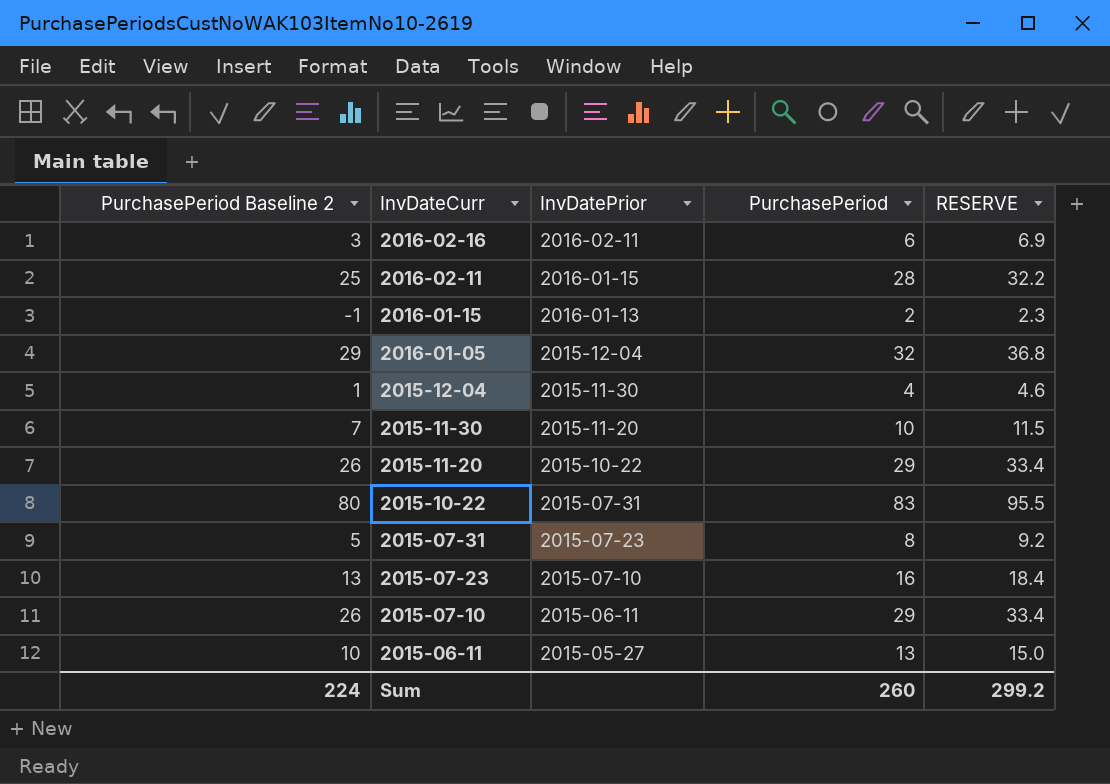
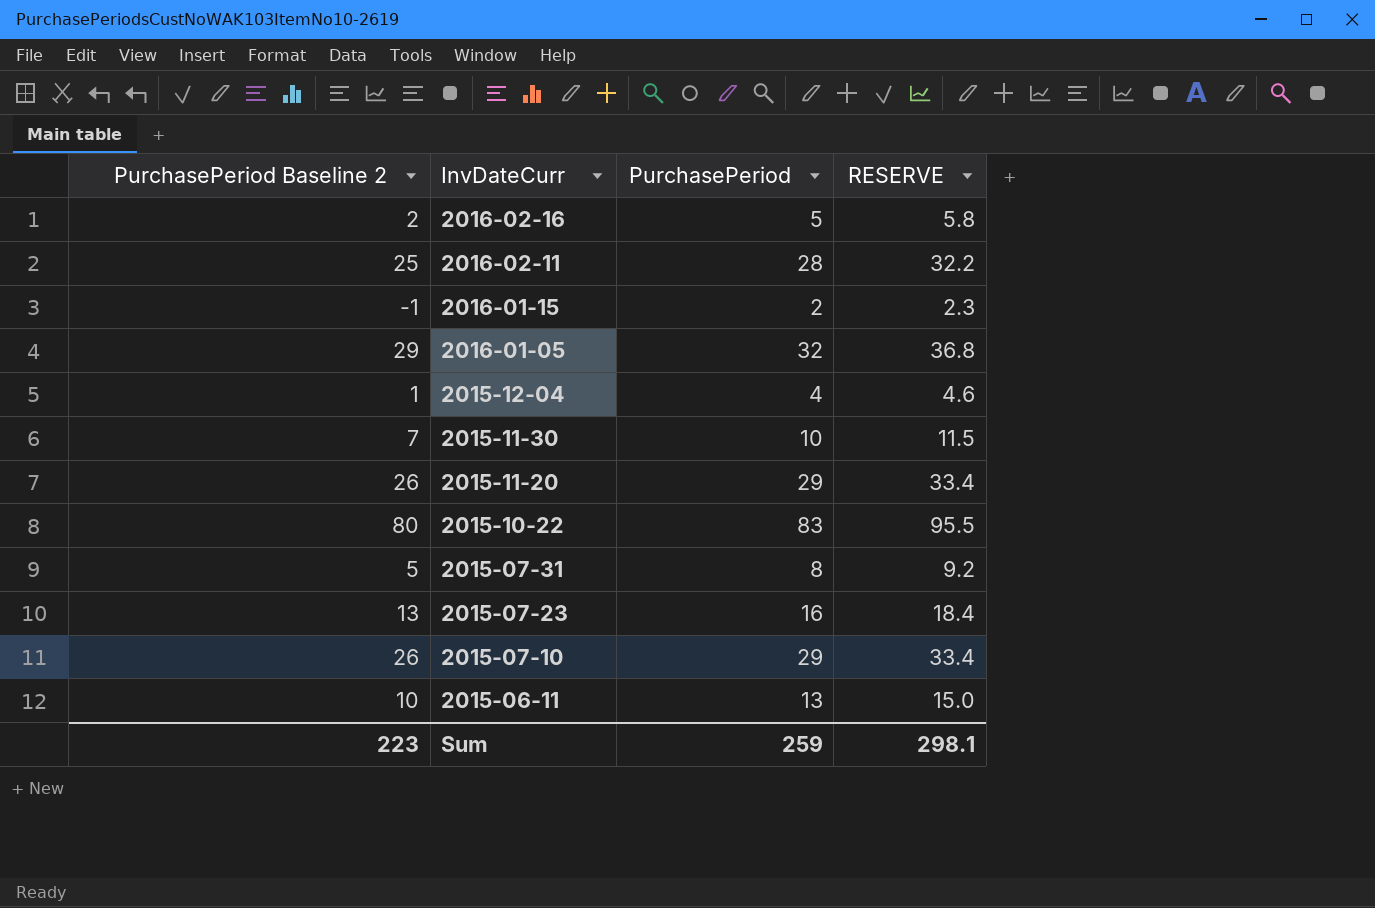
column InvDatePrior | position: 3 -> none
2016-02-16 | PurchasePeriod Baseline 2: 3 -> 2
2016-02-16 | PurchasePeriod: 6 -> 5
2016-02-16 | RESERVE: 6.9 -> 5.8
Sum | PurchasePeriod Baseline 2: 224 -> 223
Sum | PurchasePeriod: 260 -> 259
Sum | RESERVE: 299.2 -> 298.1

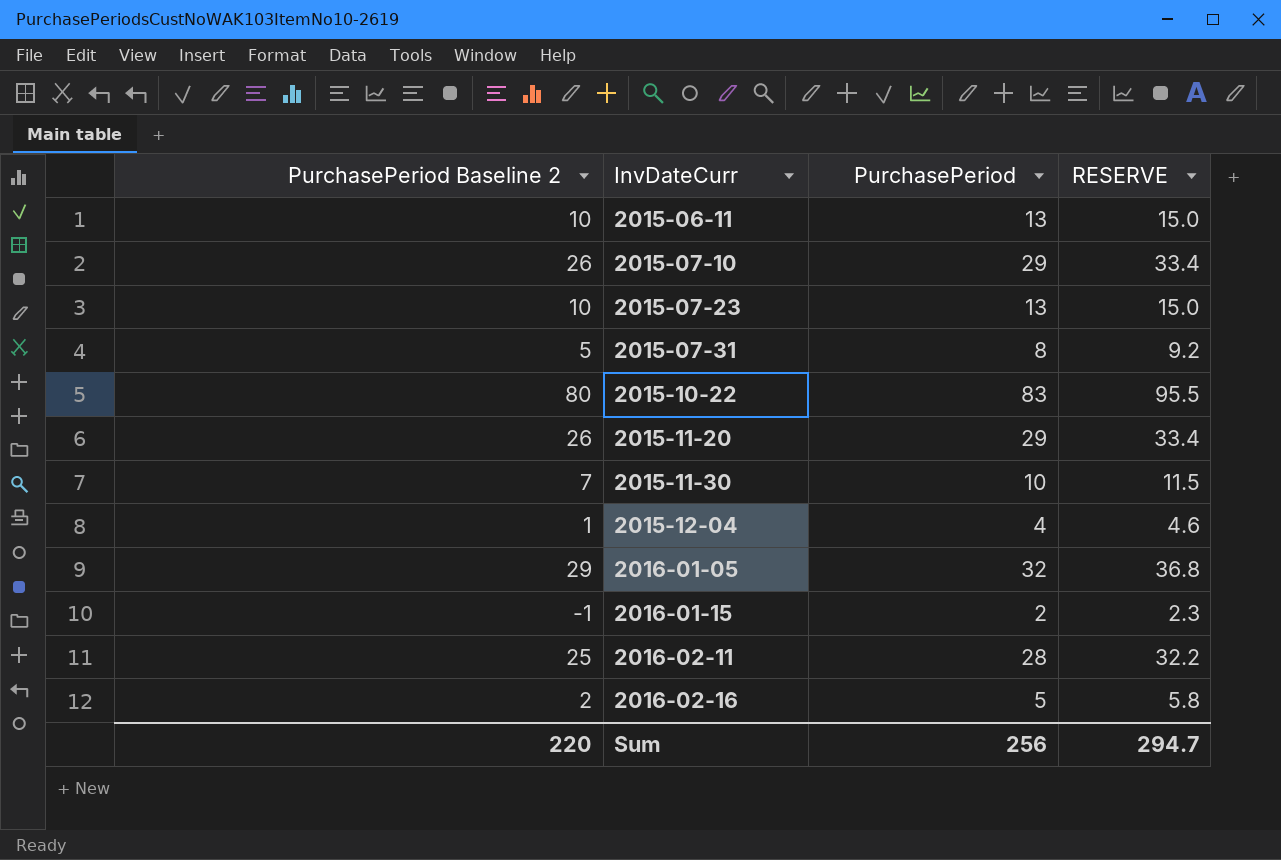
row order: InvDateCurr descending -> InvDateCurr ascending
2015-07-23 | PurchasePeriod Baseline 2: 13 -> 10
2015-07-23 | PurchasePeriod: 16 -> 13
2015-07-23 | RESERVE: 18.4 -> 15.0
Sum | PurchasePeriod Baseline 2: 223 -> 220
Sum | PurchasePeriod: 259 -> 256
Sum | RESERVE: 298.1 -> 294.7

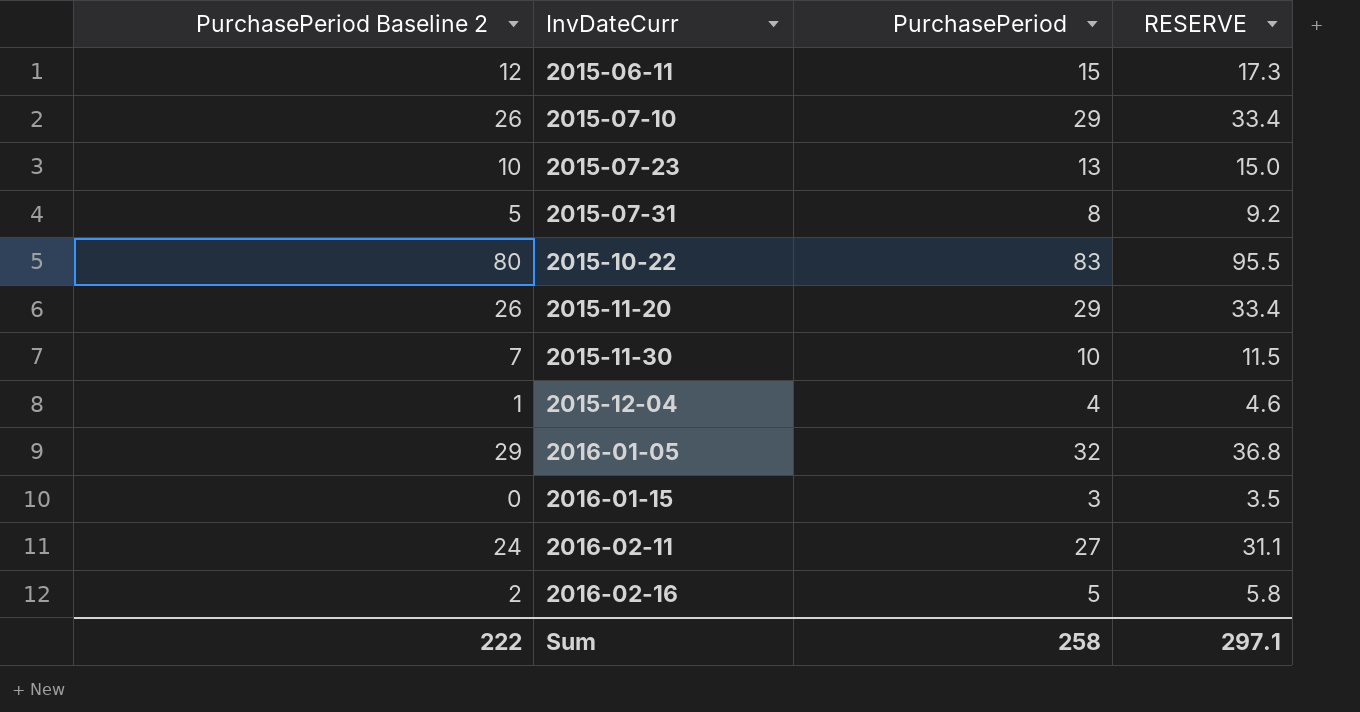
2015-06-11 | PurchasePeriod Baseline 2: 10 -> 12
2015-06-11 | PurchasePeriod: 13 -> 15
2015-06-11 | RESERVE: 15.0 -> 17.3
2016-01-15 | PurchasePeriod Baseline 2: -1 -> 0
2016-01-15 | PurchasePeriod: 2 -> 3
2016-01-15 | RESERVE: 2.3 -> 3.5
2016-02-11 | PurchasePeriod Baseline 2: 25 -> 24
2016-02-11 | PurchasePeriod: 28 -> 27
2016-02-11 | RESERVE: 32.2 -> 31.1
Sum | PurchasePeriod Baseline 2: 220 -> 222
Sum | PurchasePeriod: 256 -> 258
Sum | RESERVE: 294.7 -> 297.1

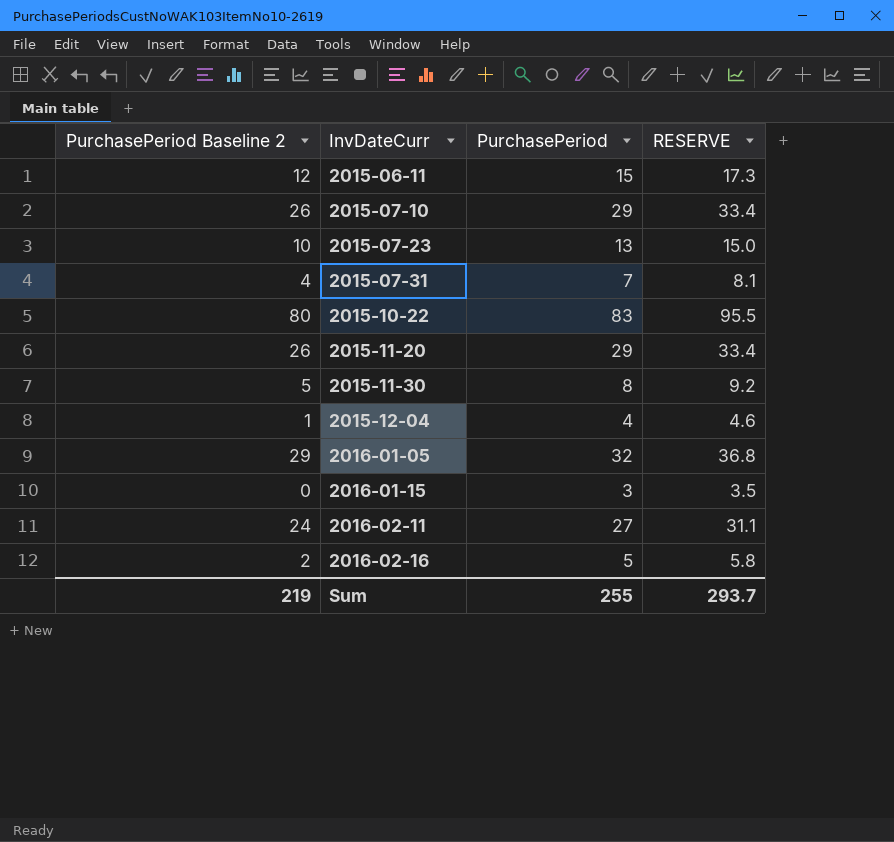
2015-07-31 | PurchasePeriod Baseline 2: 5 -> 4
2015-07-31 | PurchasePeriod: 8 -> 7
2015-07-31 | RESERVE: 9.2 -> 8.1
2015-11-30 | PurchasePeriod Baseline 2: 7 -> 5
2015-11-30 | PurchasePeriod: 10 -> 8
2015-11-30 | RESERVE: 11.5 -> 9.2
Sum | PurchasePeriod Baseline 2: 222 -> 219
Sum | PurchasePeriod: 258 -> 255
Sum | RESERVE: 297.1 -> 293.7

